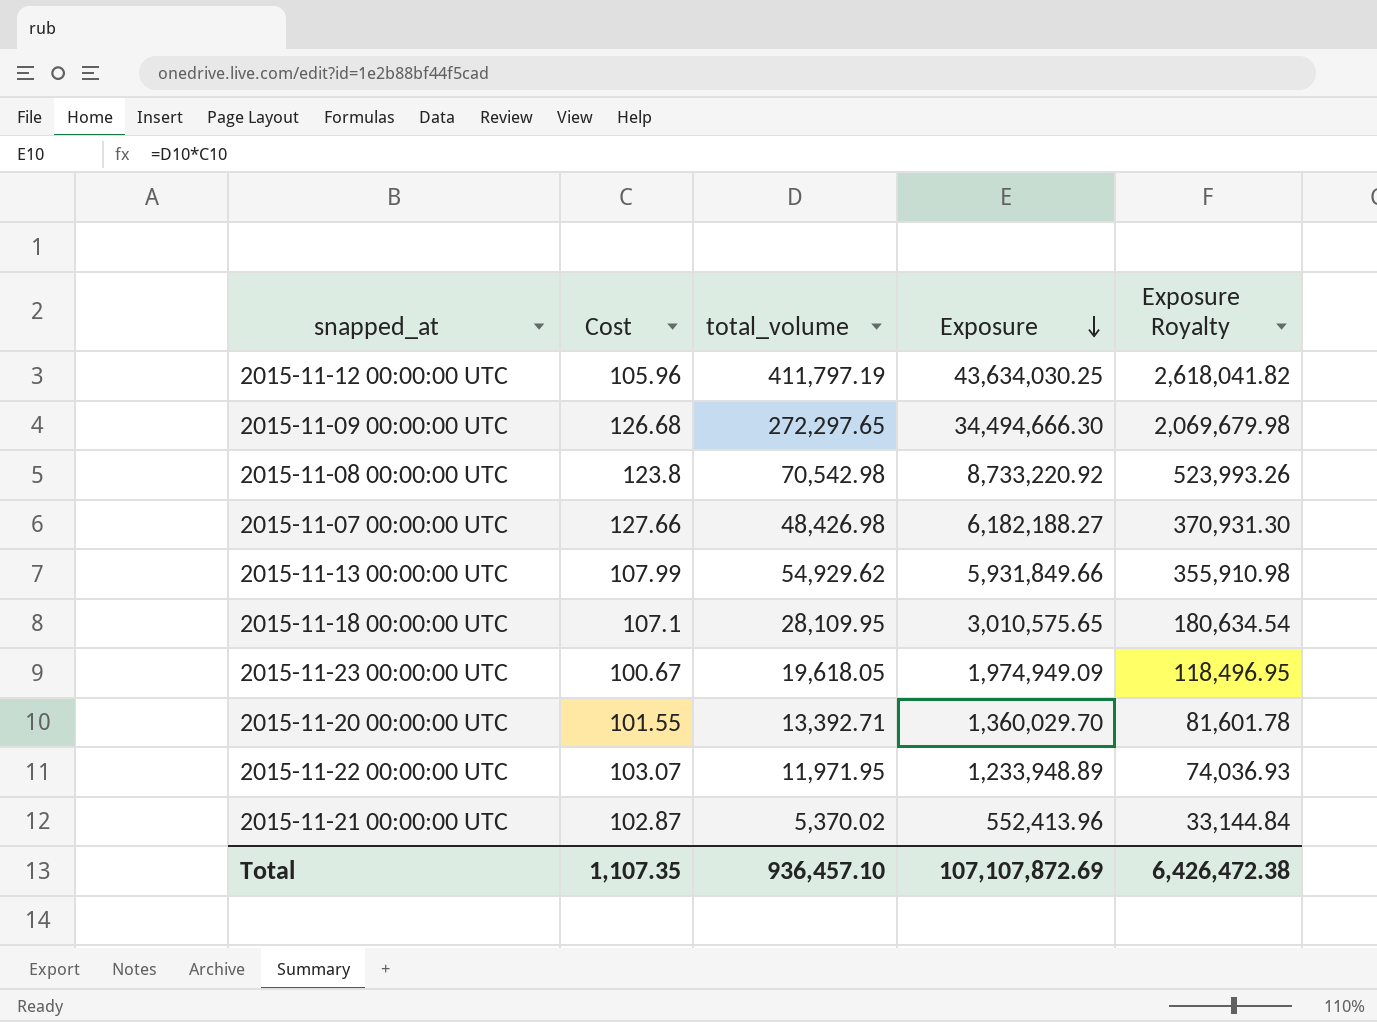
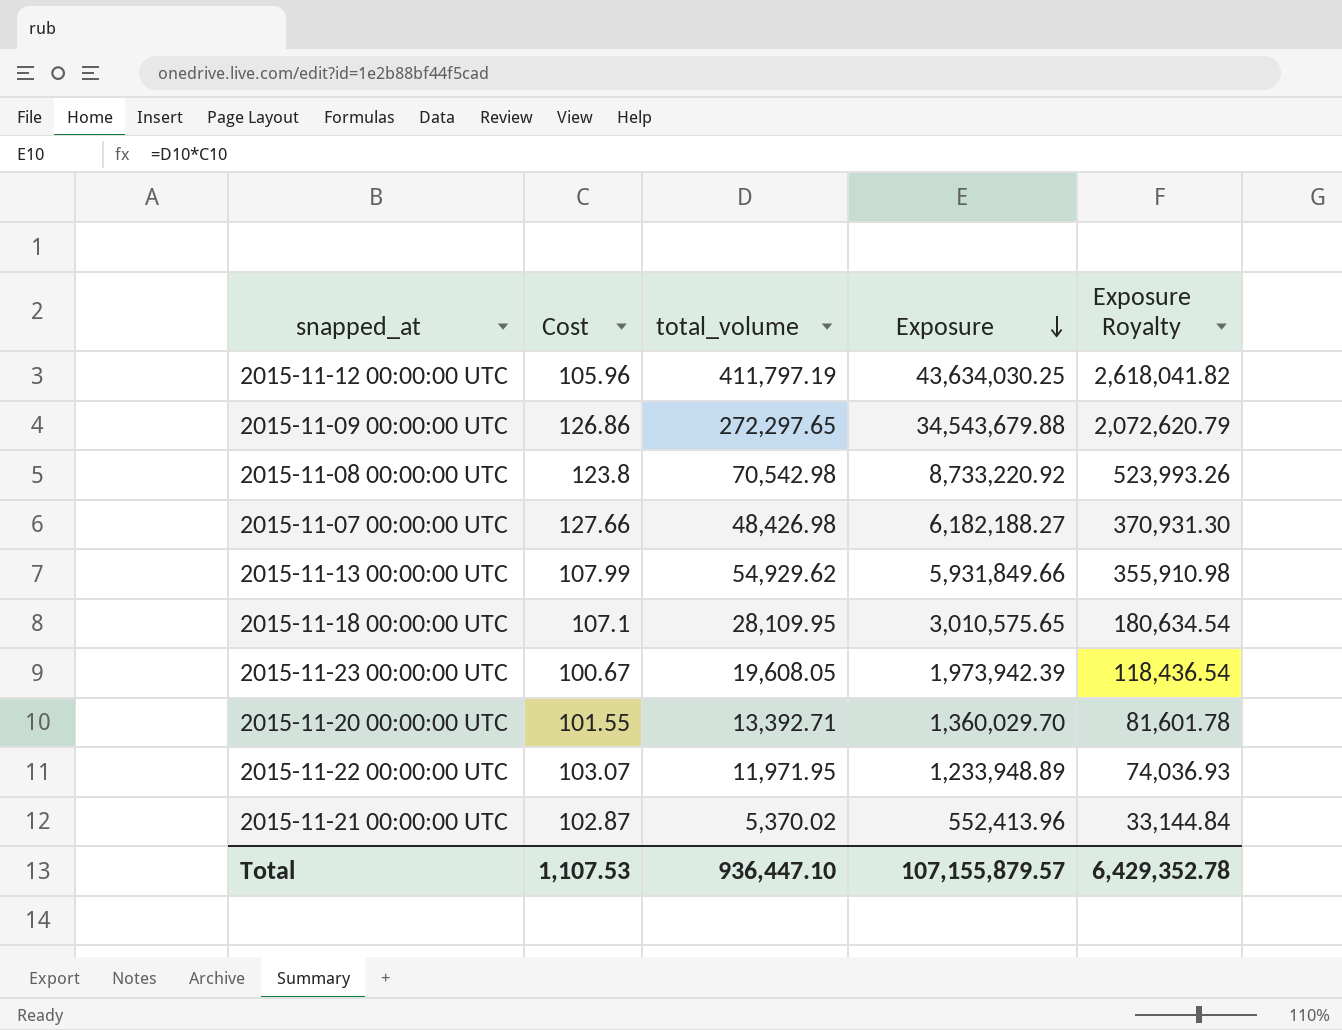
2015-11-09 00:00:00 UTC | Cost: 126.68 -> 126.86
2015-11-09 00:00:00 UTC | Exposure: 34,494,666.30 -> 34,543,679.88
2015-11-09 00:00:00 UTC | Exposure Royalty: 2,069,679.98 -> 2,072,620.79
2015-11-23 00:00:00 UTC | total_volume: 19,618.05 -> 19,608.05
2015-11-23 00:00:00 UTC | Exposure: 1,974,949.09 -> 1,973,942.39
2015-11-23 00:00:00 UTC | Exposure Royalty: 118,496.95 -> 118,436.54
Total | Cost: 1,107.35 -> 1,107.53
Total | total_volume: 936,457.10 -> 936,447.10
Total | Exposure: 107,107,872.69 -> 107,155,879.57
Total | Exposure Royalty: 6,426,472.38 -> 6,429,352.78

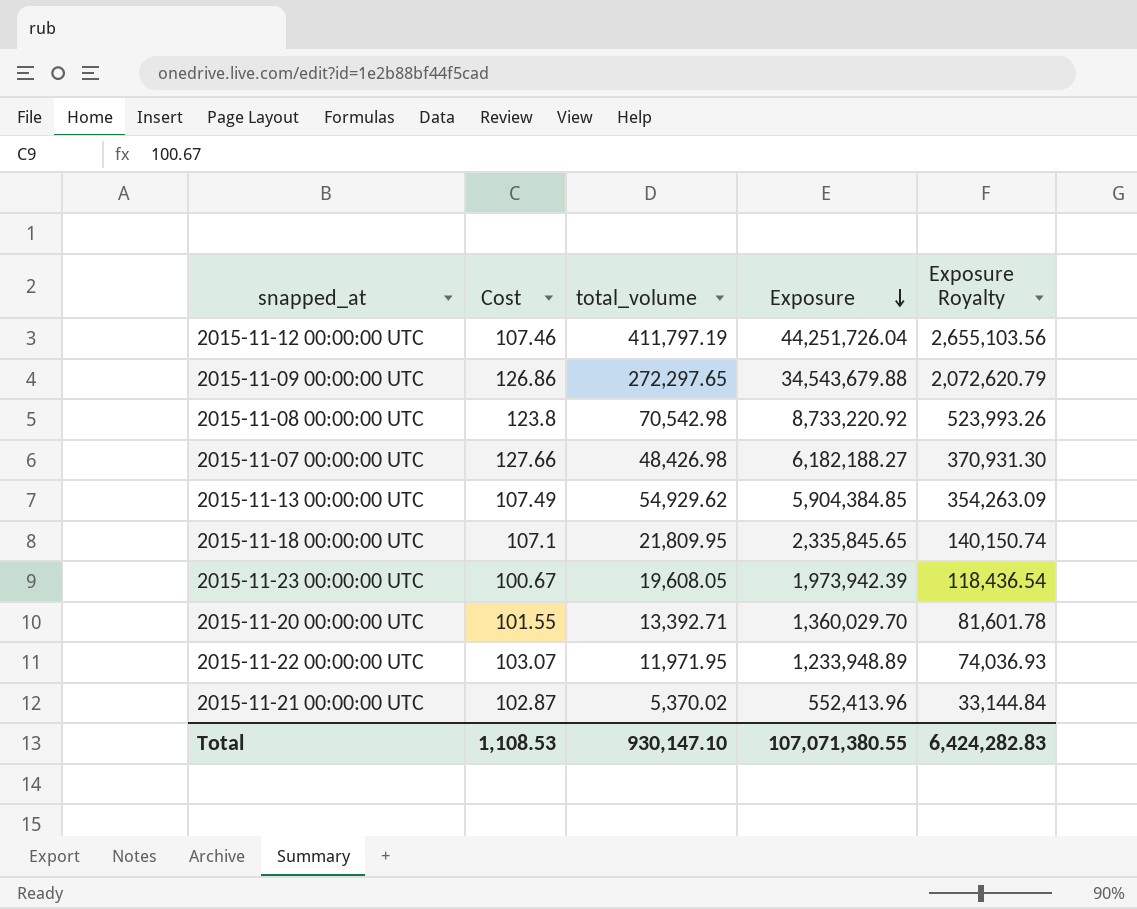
2015-11-12 00:00:00 UTC | Cost: 105.96 -> 107.46
2015-11-12 00:00:00 UTC | Exposure: 43,634,030.25 -> 44,251,726.04
2015-11-12 00:00:00 UTC | Exposure Royalty: 2,618,041.82 -> 2,655,103.56
2015-11-13 00:00:00 UTC | Cost: 107.99 -> 107.49
2015-11-13 00:00:00 UTC | Exposure: 5,931,849.66 -> 5,904,384.85
2015-11-13 00:00:00 UTC | Exposure Royalty: 355,910.98 -> 354,263.09
2015-11-18 00:00:00 UTC | total_volume: 28,109.95 -> 21,809.95
2015-11-18 00:00:00 UTC | Exposure: 3,010,575.65 -> 2,335,845.65
2015-11-18 00:00:00 UTC | Exposure Royalty: 180,634.54 -> 140,150.74
Total | Cost: 1,107.53 -> 1,108.53
Total | total_volume: 936,447.10 -> 930,147.10
Total | Exposure: 107,155,879.57 -> 107,071,380.55
Total | Exposure Royalty: 6,429,352.78 -> 6,424,282.83

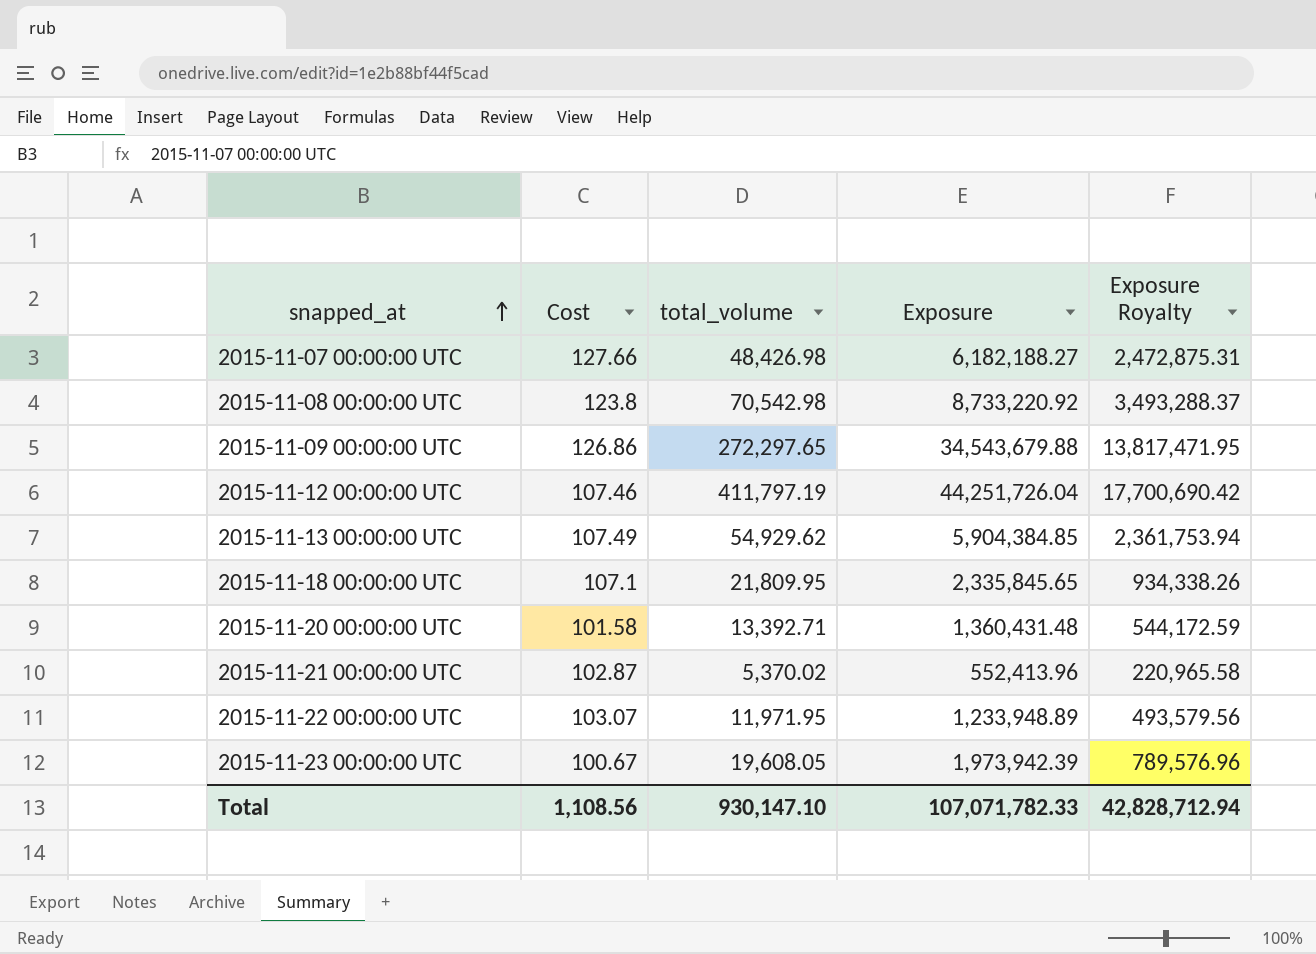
row order: Exposure descending -> snapped_at ascending
column Exposure Royalty | formula: [Exposure] * 0.06 -> [Exposure] * 0.4
2015-11-20 00:00:00 UTC | Cost: 101.55 -> 101.58
2015-11-20 00:00:00 UTC | Exposure: 1,360,029.70 -> 1,360,431.48
Total | Cost: 1,108.53 -> 1,108.56
Total | Exposure: 107,071,380.55 -> 107,071,782.33
Total | Exposure Royalty: 6,424,282.83 -> 42,828,712.94

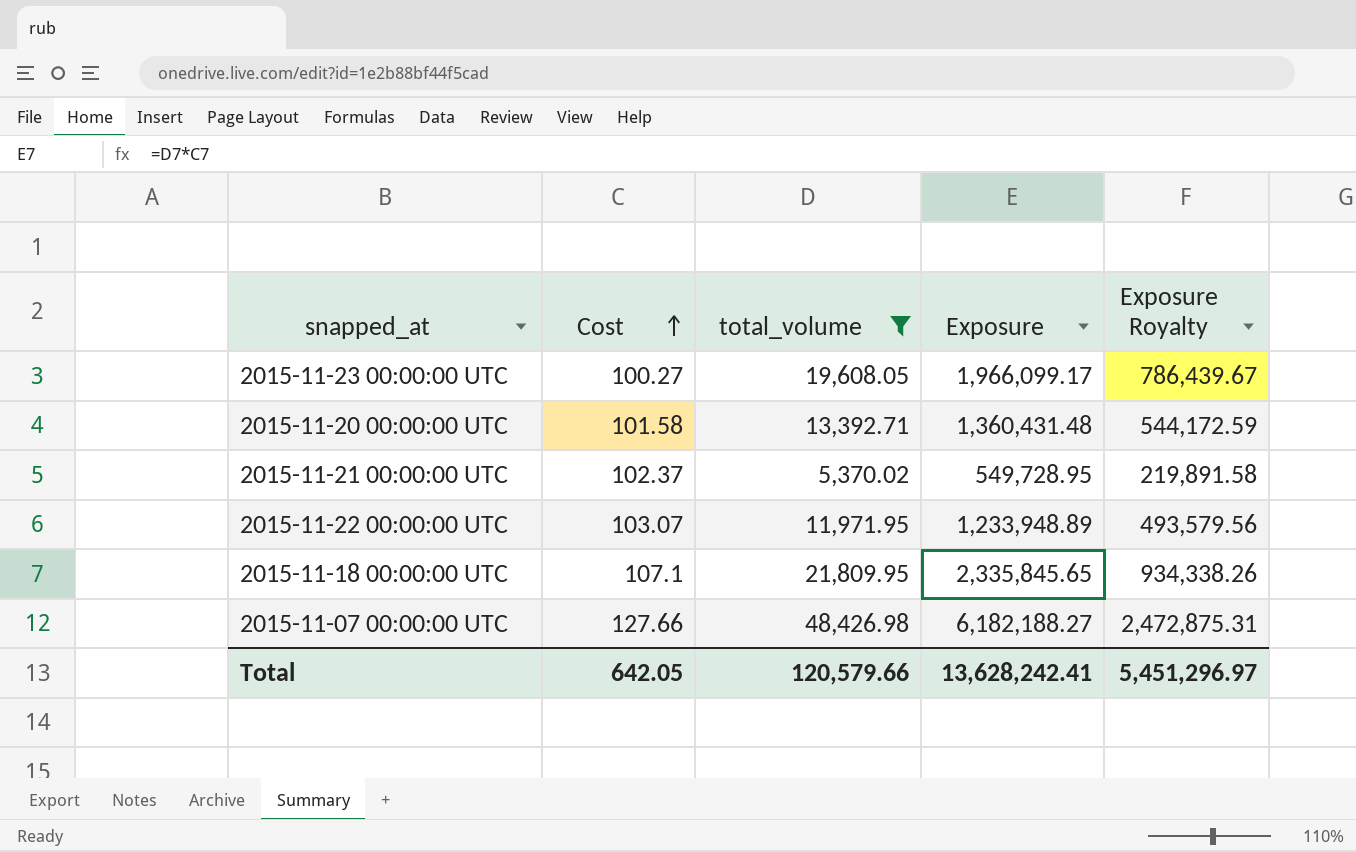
filter: none -> total_volume <= 48,426.98
row order: snapped_at ascending -> Cost ascending
2015-11-23 00:00:00 UTC | Cost: 100.67 -> 100.27
2015-11-23 00:00:00 UTC | Exposure: 1,973,942.39 -> 1,966,099.17
2015-11-23 00:00:00 UTC | Exposure Royalty: 789,576.96 -> 786,439.67
2015-11-21 00:00:00 UTC | Cost: 102.87 -> 102.37
2015-11-21 00:00:00 UTC | Exposure: 552,413.96 -> 549,728.95
2015-11-21 00:00:00 UTC | Exposure Royalty: 220,965.58 -> 219,891.58
Total | Cost: 1,108.56 -> 642.05
Total | total_volume: 930,147.10 -> 120,579.66
Total | Exposure: 107,071,782.33 -> 13,628,242.41
Total | Exposure Royalty: 42,828,712.94 -> 5,451,296.97

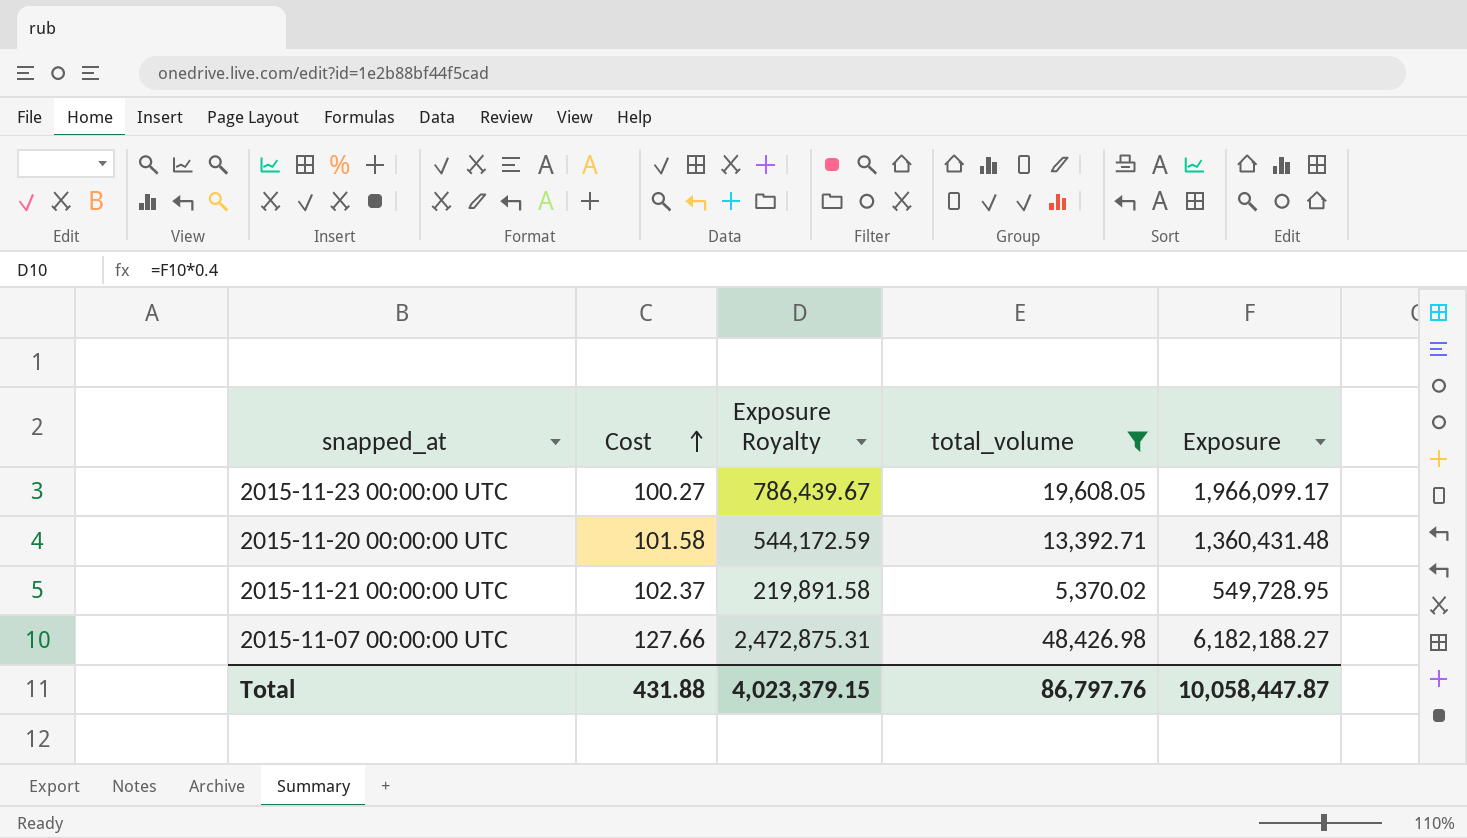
column Exposure Royalty | position: 5 -> 3
row 2015-11-22 00:00:00 UTC: 103.07 | 11,971.95 | 1,233,948.89 | 493,579.56 -> none
row 2015-11-18 00:00:00 UTC: 107.1 | 21,809.95 | 2,335,845.65 | 934,338.26 -> none
Total | Cost: 642.05 -> 431.88
Total | Exposure Royalty: 5,451,296.97 -> 4,023,379.15
Total | total_volume: 120,579.66 -> 86,797.76
Total | Exposure: 13,628,242.41 -> 10,058,447.87

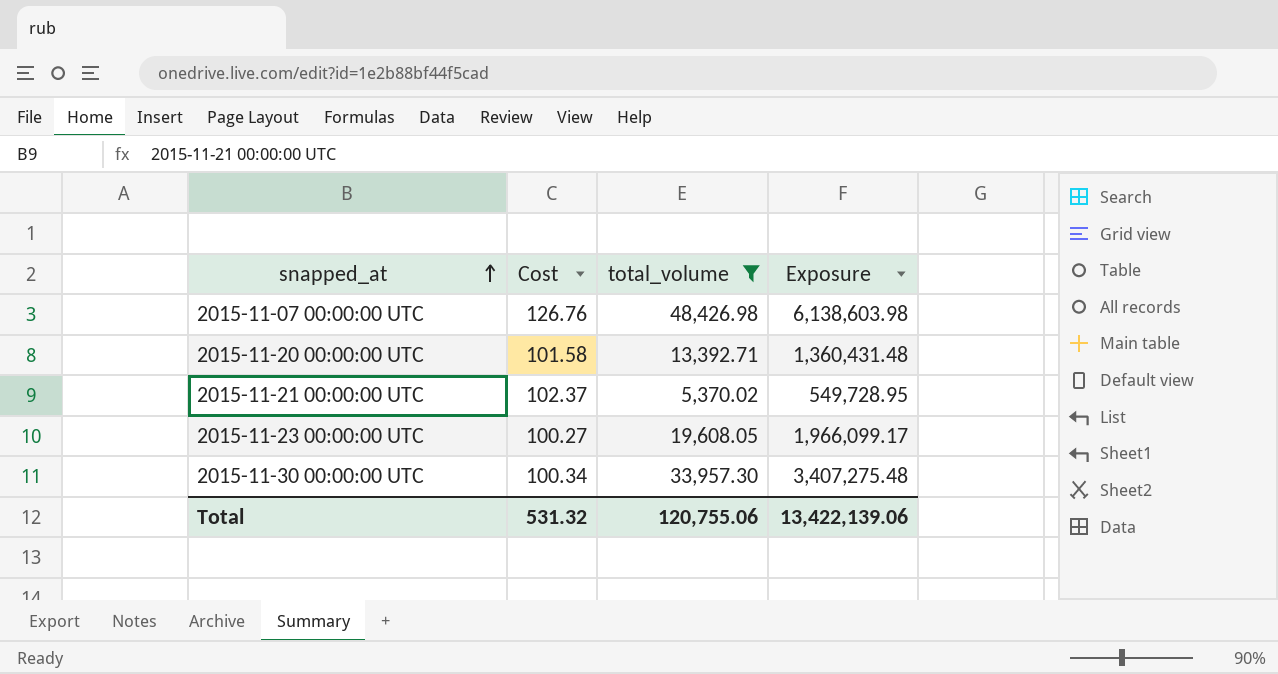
row order: Cost ascending -> snapped_at ascending
column Exposure Royalty | formula: [Exposure] * 0.4 -> none
2015-11-07 00:00:00 UTC | Cost: 127.66 -> 126.76
2015-11-07 00:00:00 UTC | Exposure: 6,182,188.27 -> 6,138,603.98
row 2015-11-30 00:00:00 UTC: none -> 100.34 | 33,957.30 | 3,407,275.48
Total | Cost: 431.88 -> 531.32
Total | total_volume: 86,797.76 -> 120,755.06
Total | Exposure: 10,058,447.87 -> 13,422,139.06

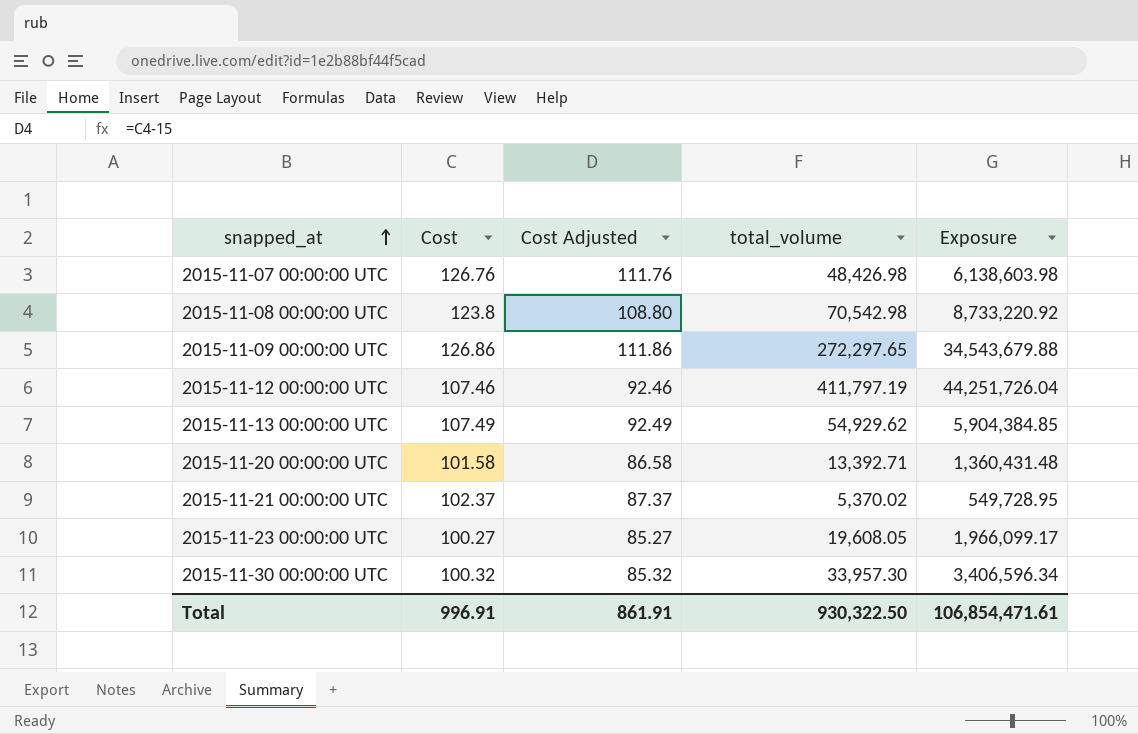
filter: total_volume <= 48,426.98 -> none
column Cost Adjusted | formula: none -> [Cost] - 15
2015-11-30 00:00:00 UTC | Cost: 100.34 -> 100.32
2015-11-30 00:00:00 UTC | Exposure: 3,407,275.48 -> 3,406,596.34
Total | Cost: 531.32 -> 996.91
Total | total_volume: 120,755.06 -> 930,322.50
Total | Exposure: 13,422,139.06 -> 106,854,471.61

